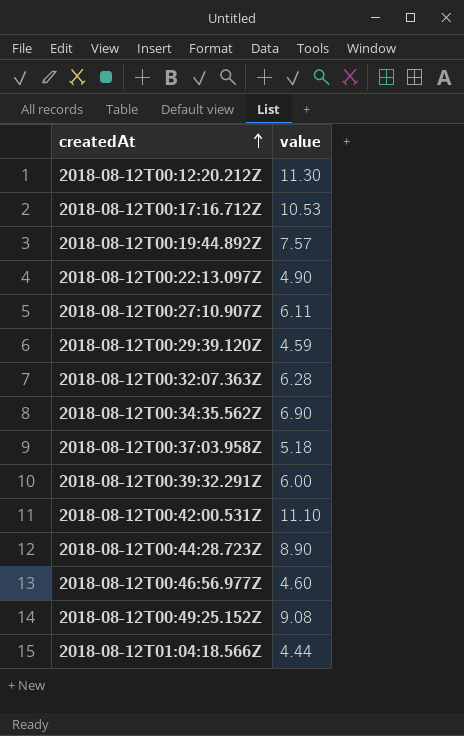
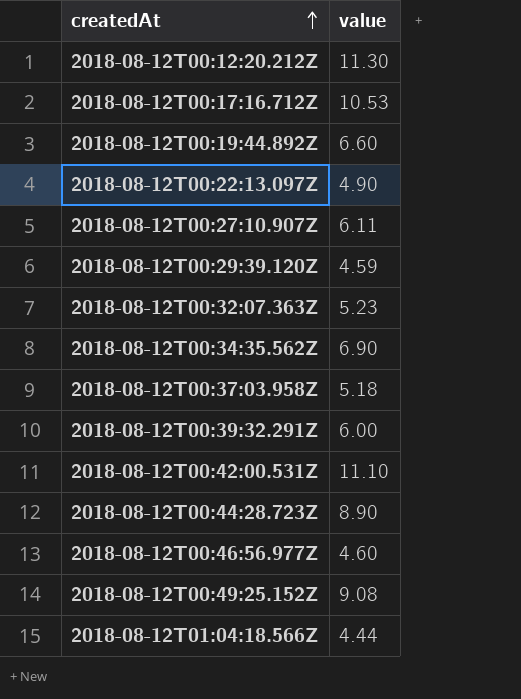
2018-08-12T00:19:44.892Z | value: 7.57 -> 6.60
2018-08-12T00:32:07.363Z | value: 6.28 -> 5.23

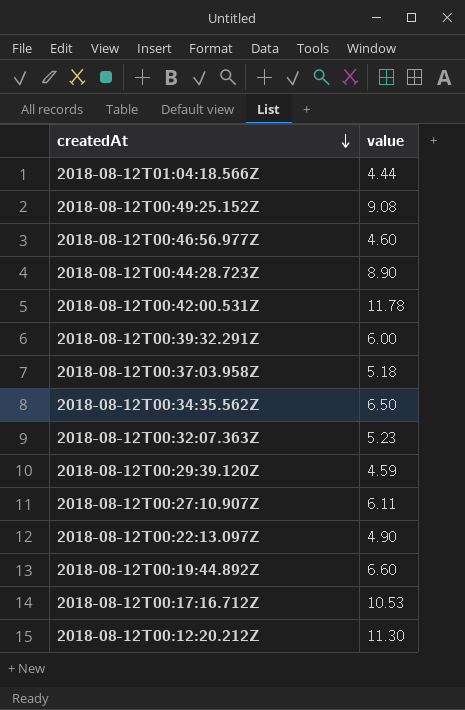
row order: createdAt ascending -> createdAt descending
2018-08-12T00:42:00.531Z | value: 11.10 -> 11.78
2018-08-12T00:34:35.562Z | value: 6.90 -> 6.50

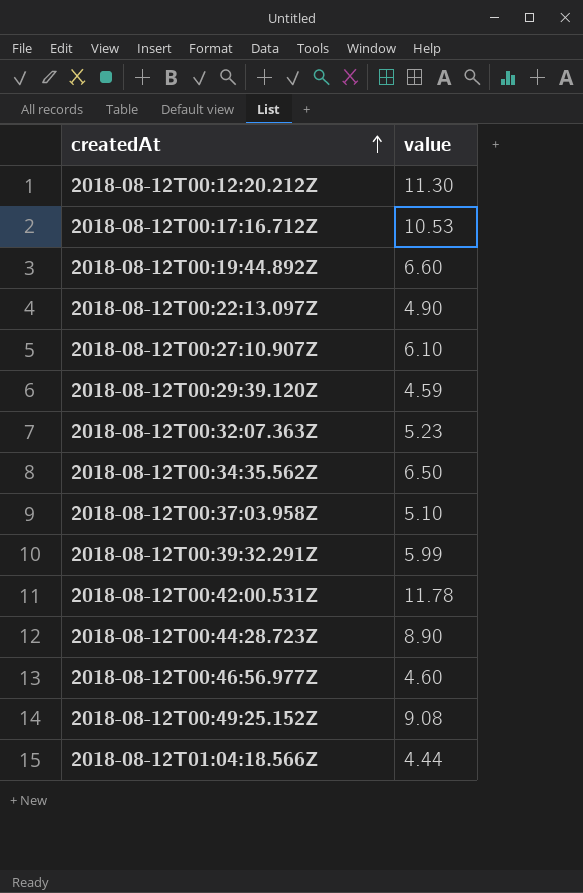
row order: createdAt descending -> createdAt ascending
2018-08-12T00:27:10.907Z | value: 6.11 -> 6.10
2018-08-12T00:37:03.958Z | value: 5.18 -> 5.10
2018-08-12T00:39:32.291Z | value: 6.00 -> 5.99

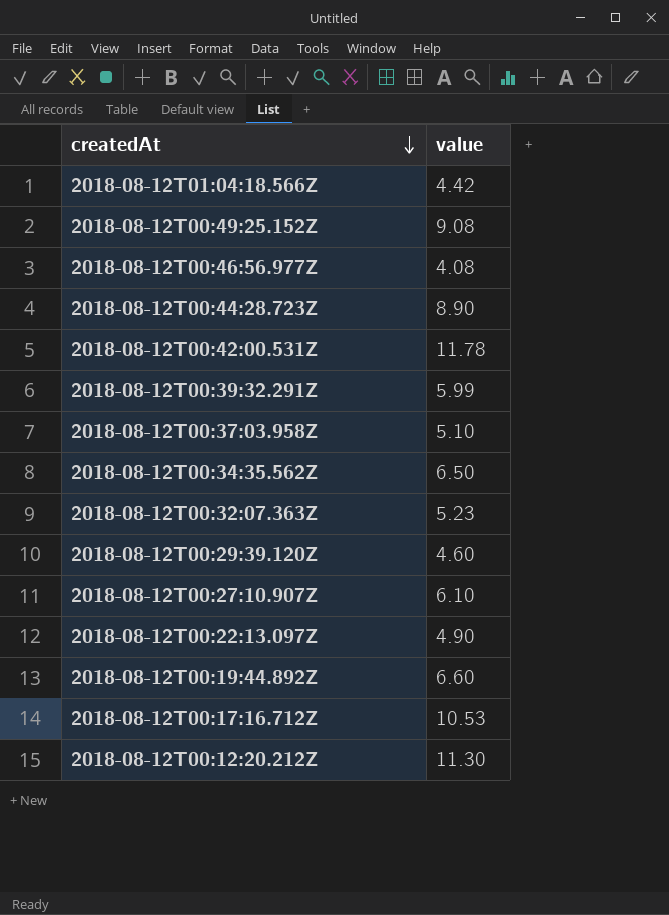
row order: createdAt ascending -> createdAt descending
2018-08-12T01:04:18.566Z | value: 4.44 -> 4.42
2018-08-12T00:46:56.977Z | value: 4.60 -> 4.08
2018-08-12T00:29:39.120Z | value: 4.59 -> 4.60

